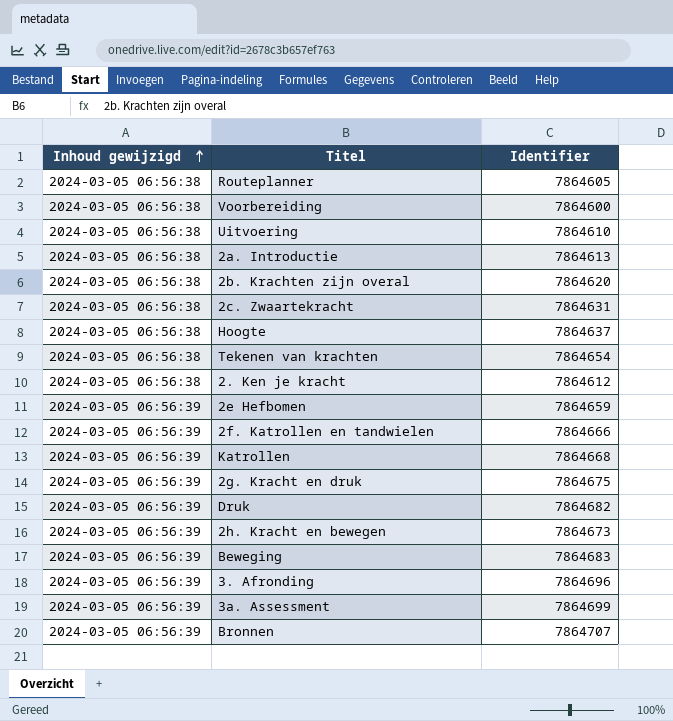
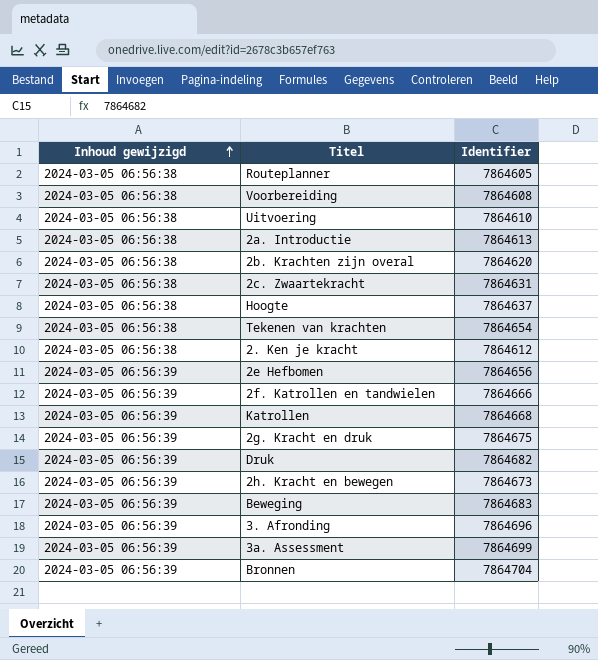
Voorbereiding | Identifier: 7864600 -> 7864608
2e Hefbomen | Identifier: 7864659 -> 7864656
Bronnen | Identifier: 7864707 -> 7864704

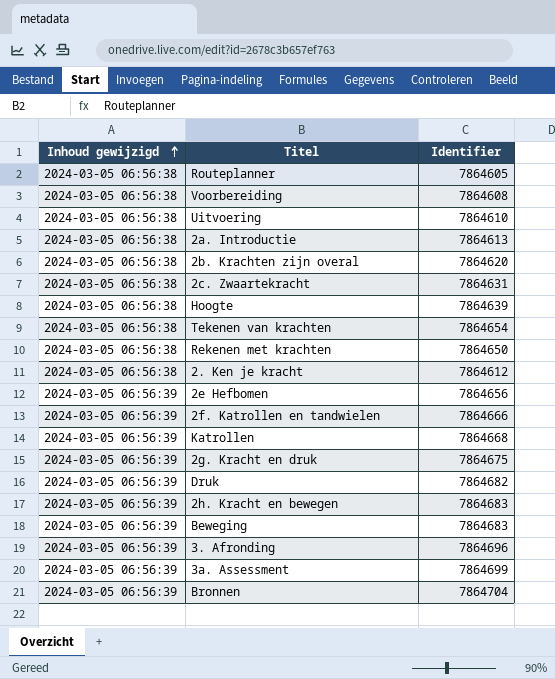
Hoogte | Identifier: 7864637 -> 7864639
row Rekenen met krachten: none -> 2024-03-05 06:56:38 | 7864650
2h. Kracht en bewegen | Identifier: 7864673 -> 7864683

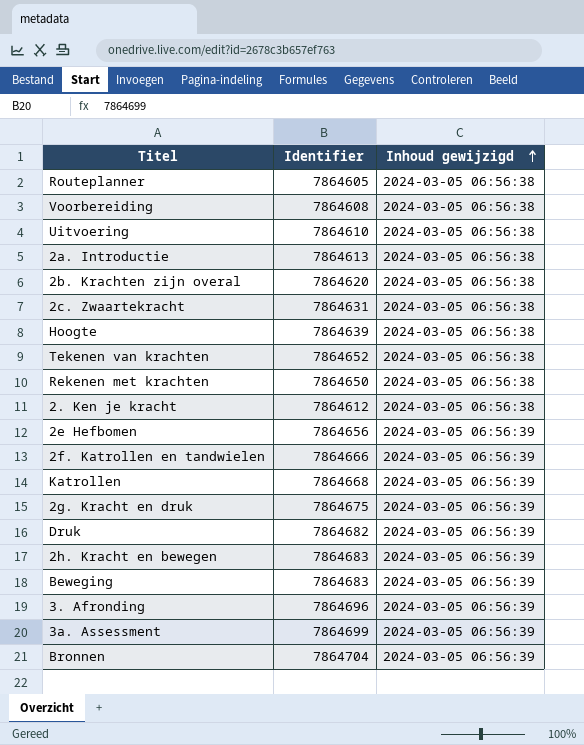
column Inhoud gewijzigd | position: 1 -> 3
Tekenen van krachten | Identifier: 7864654 -> 7864652

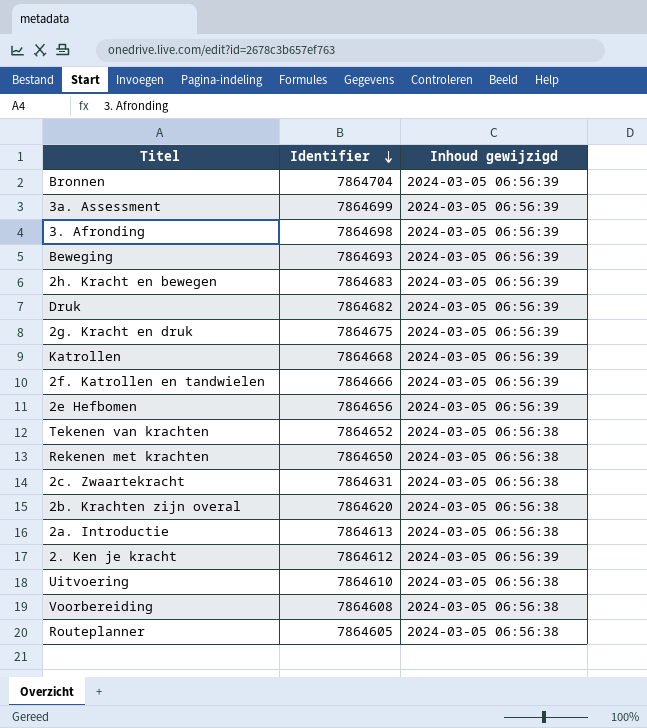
row order: Inhoud gewijzigd ascending -> Identifier descending
row Hoogte: 7864639 | 2024-03-05 06:56:38 -> none
3. Afronding | Identifier: 7864696 -> 7864698
Beweging | Identifier: 7864683 -> 7864693
2. Ken je kracht | Inhoud gewijzigd: 2024-03-05 06:56:38 -> 2024-03-05 06:56:39

